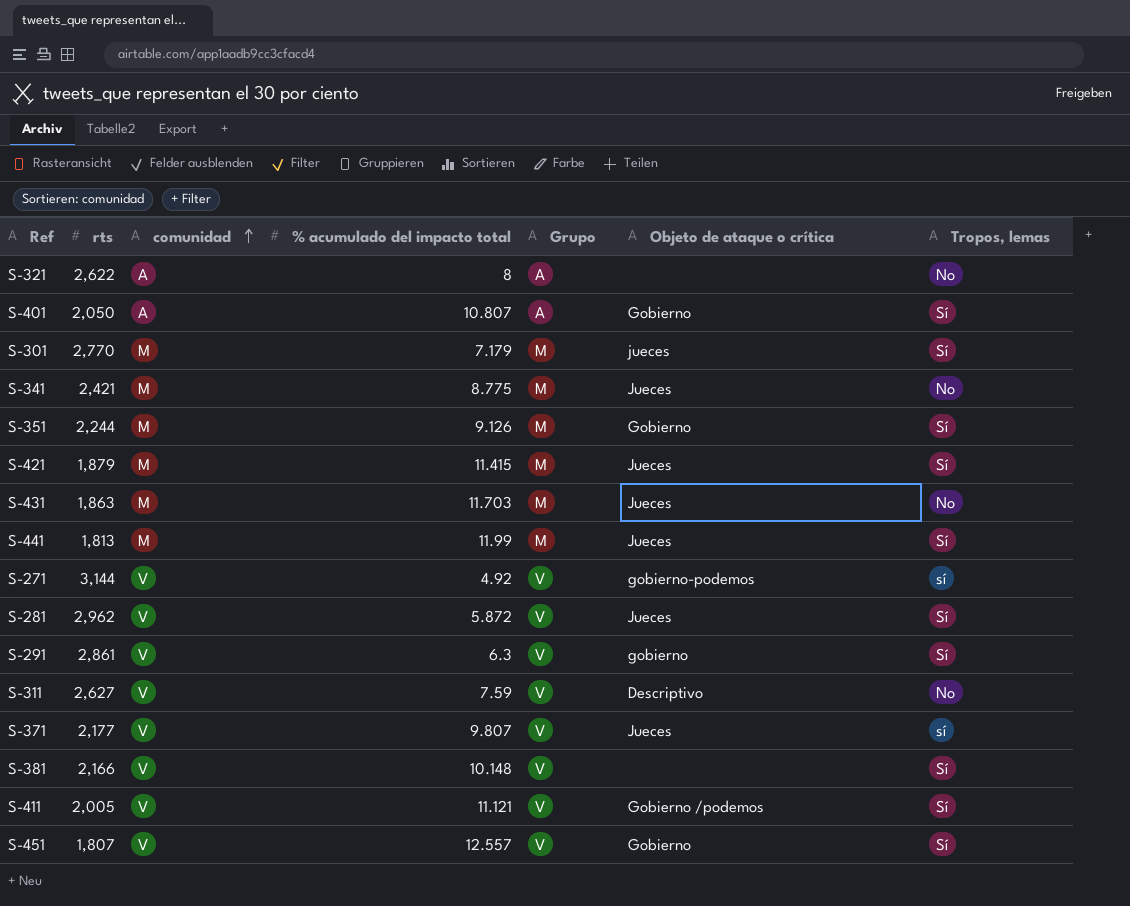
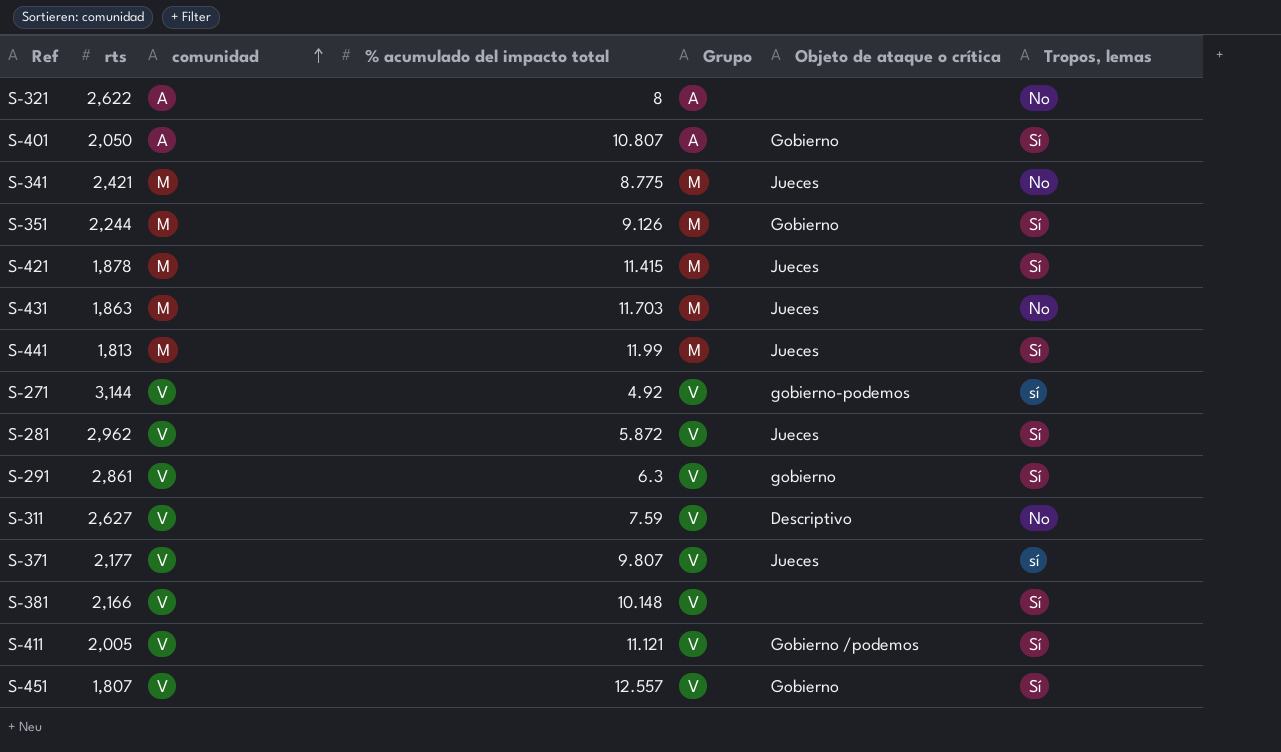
row S-301: 2,770 | M | 7.179 | M | jueces | Sí -> none
S-421 | rts: 1,879 -> 1,878

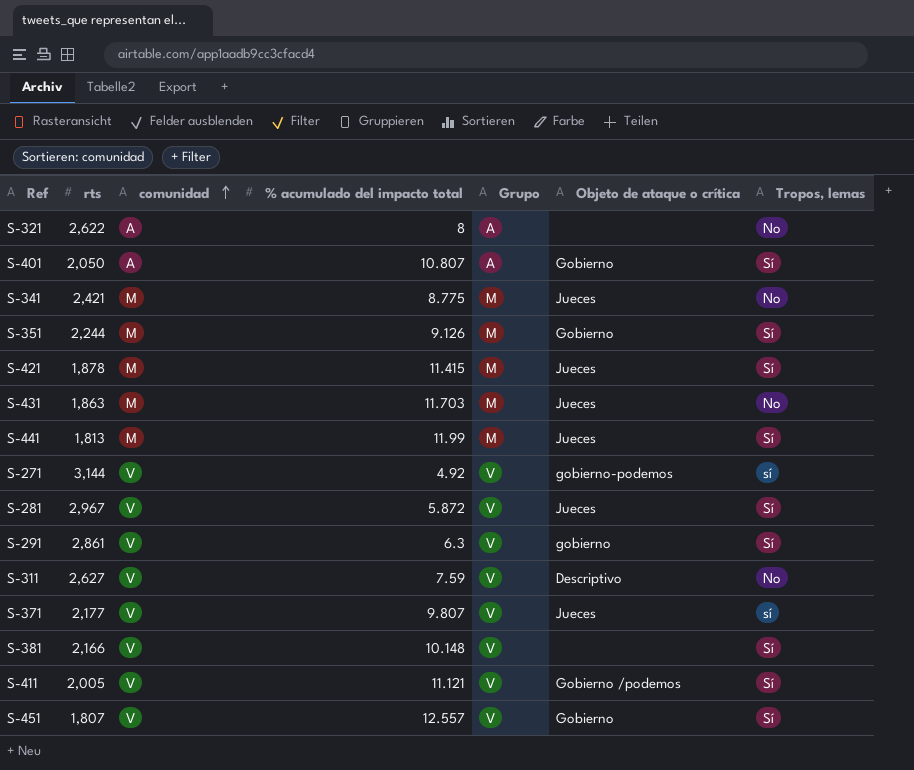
S-281 | rts: 2,962 -> 2,967

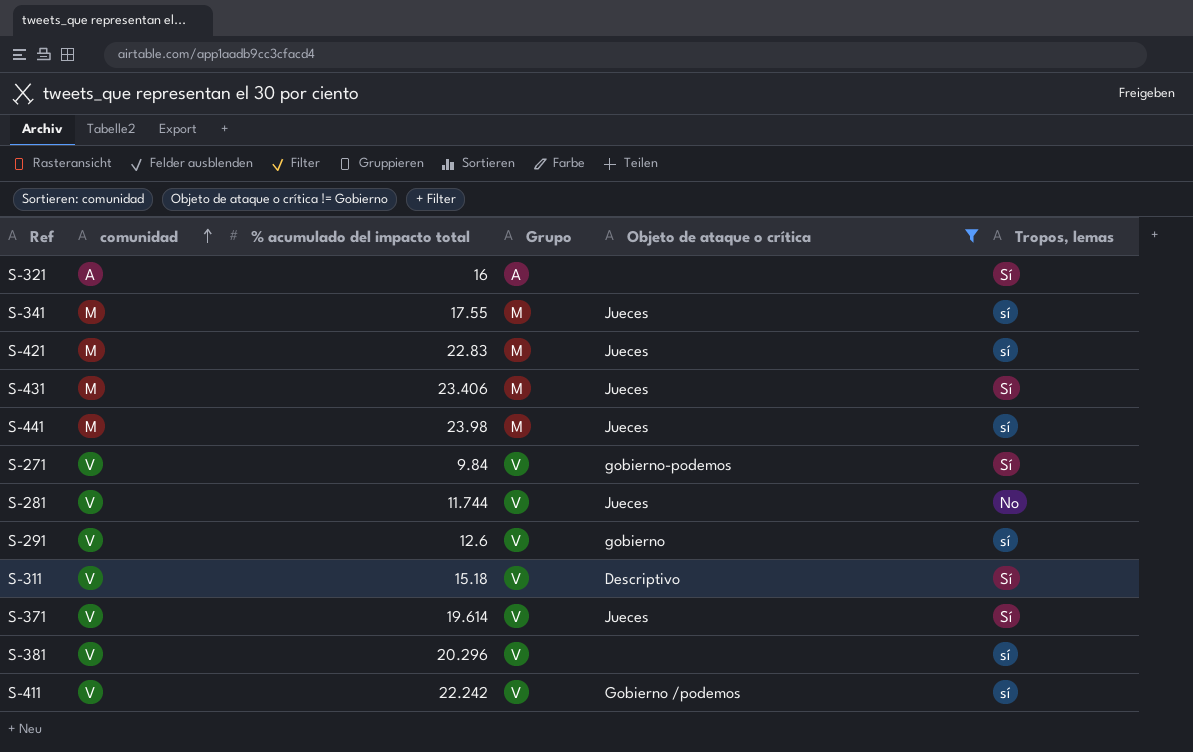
filter: none -> Objeto de ataque o crítica != Gobierno
column rts | position: 2 -> none
S-321 | % acumulado del impacto total: 8 -> 16
S-321 | Tropos, lemas: No -> Sí
S-341 | % acumulado del impacto total: 8.775 -> 17.55
S-341 | Tropos, lemas: No -> sí
S-421 | % acumulado del impacto total: 11.415 -> 22.83
S-421 | Tropos, lemas: Sí -> sí
S-431 | % acumulado del impacto total: 11.703 -> 23.406
S-431 | Tropos, lemas: No -> Sí
S-441 | % acumulado del impacto total: 11.99 -> 23.98
S-441 | Tropos, lemas: Sí -> sí
S-271 | % acumulado del impacto total: 4.92 -> 9.84
S-271 | Tropos, lemas: sí -> Sí
S-281 | % acumulado del impacto total: 5.872 -> 11.744
S-281 | Tropos, lemas: Sí -> No
S-291 | % acumulado del impacto total: 6.3 -> 12.6
S-291 | Tropos, lemas: Sí -> sí
S-311 | % acumulado del impacto total: 7.59 -> 15.18
S-311 | Tropos, lemas: No -> Sí
S-371 | % acumulado del impacto total: 9.807 -> 19.614
S-371 | Tropos, lemas: sí -> Sí
S-381 | % acumulado del impacto total: 10.148 -> 20.296
S-381 | Tropos, lemas: Sí -> sí
S-411 | % acumulado del impacto total: 11.121 -> 22.242
S-411 | Tropos, lemas: Sí -> sí

